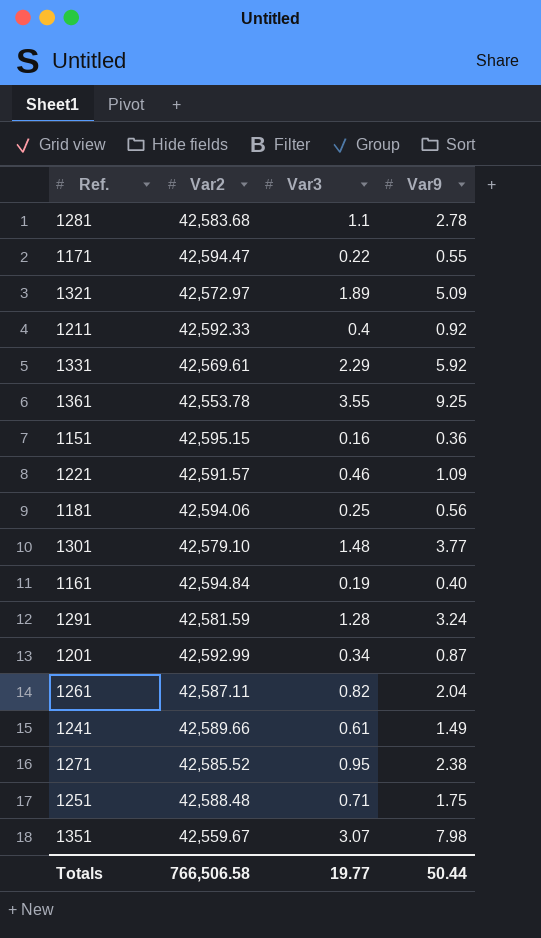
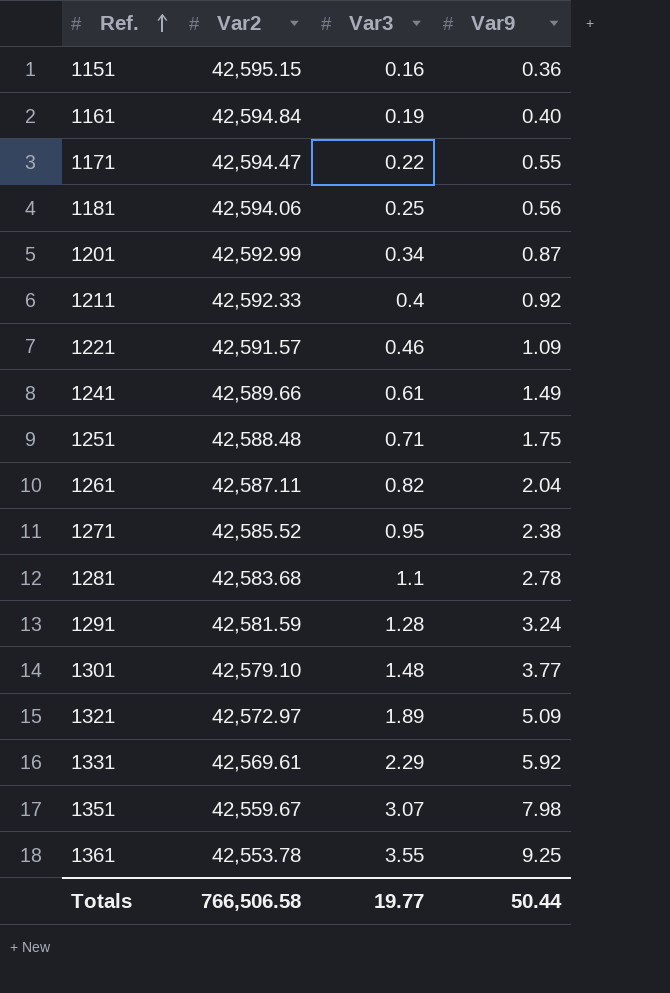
row order: none -> Ref. ascending

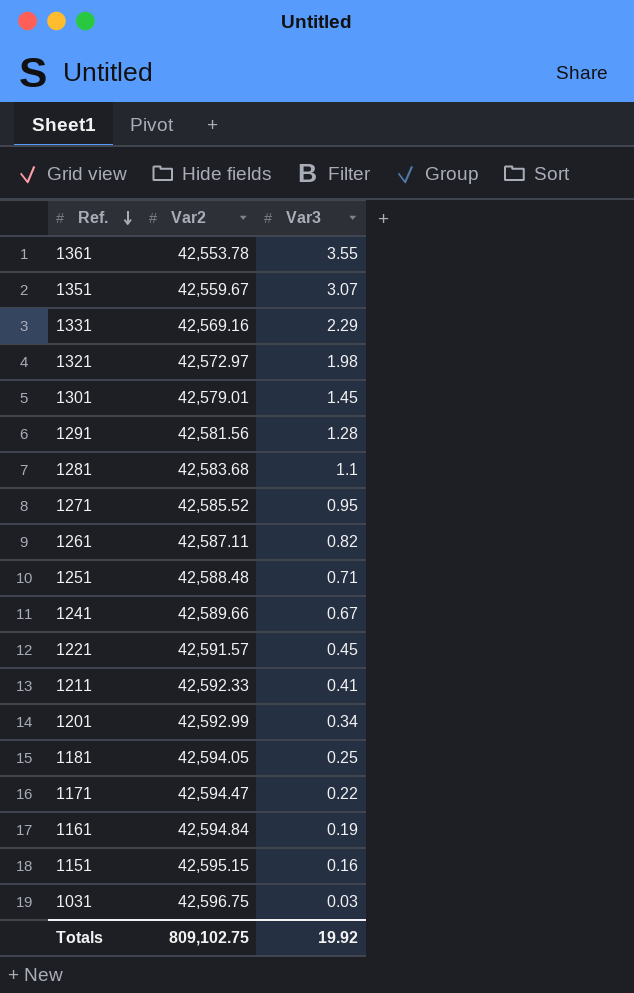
row order: Ref. ascending -> Ref. descending
column Var9 | position: 4 -> none
1331 | Var2: 42,569.61 -> 42,569.16
1321 | Var3: 1.89 -> 1.98
1301 | Var2: 42,579.10 -> 42,579.01
1301 | Var3: 1.48 -> 1.45
1291 | Var2: 42,581.59 -> 42,581.56
1241 | Var3: 0.61 -> 0.67
1221 | Var3: 0.46 -> 0.45
1211 | Var3: 0.4 -> 0.41
1181 | Var2: 42,594.06 -> 42,594.05
row 1031: none -> 42,596.75 | 0.03
Totals | Var2: 766,506.58 -> 809,102.75
Totals | Var3: 19.77 -> 19.92

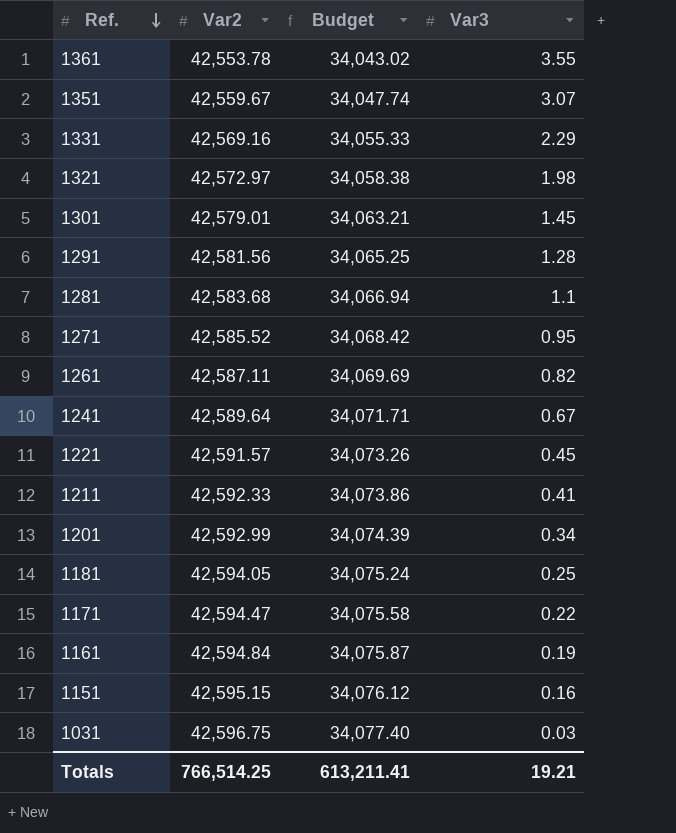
column Budget | formula: none -> [Var2] * 0.8
row 1251: 42,588.48 | 0.71 -> none
1241 | Var2: 42,589.66 -> 42,589.64
Totals | Var2: 809,102.75 -> 766,514.25
Totals | Var3: 19.92 -> 19.21

